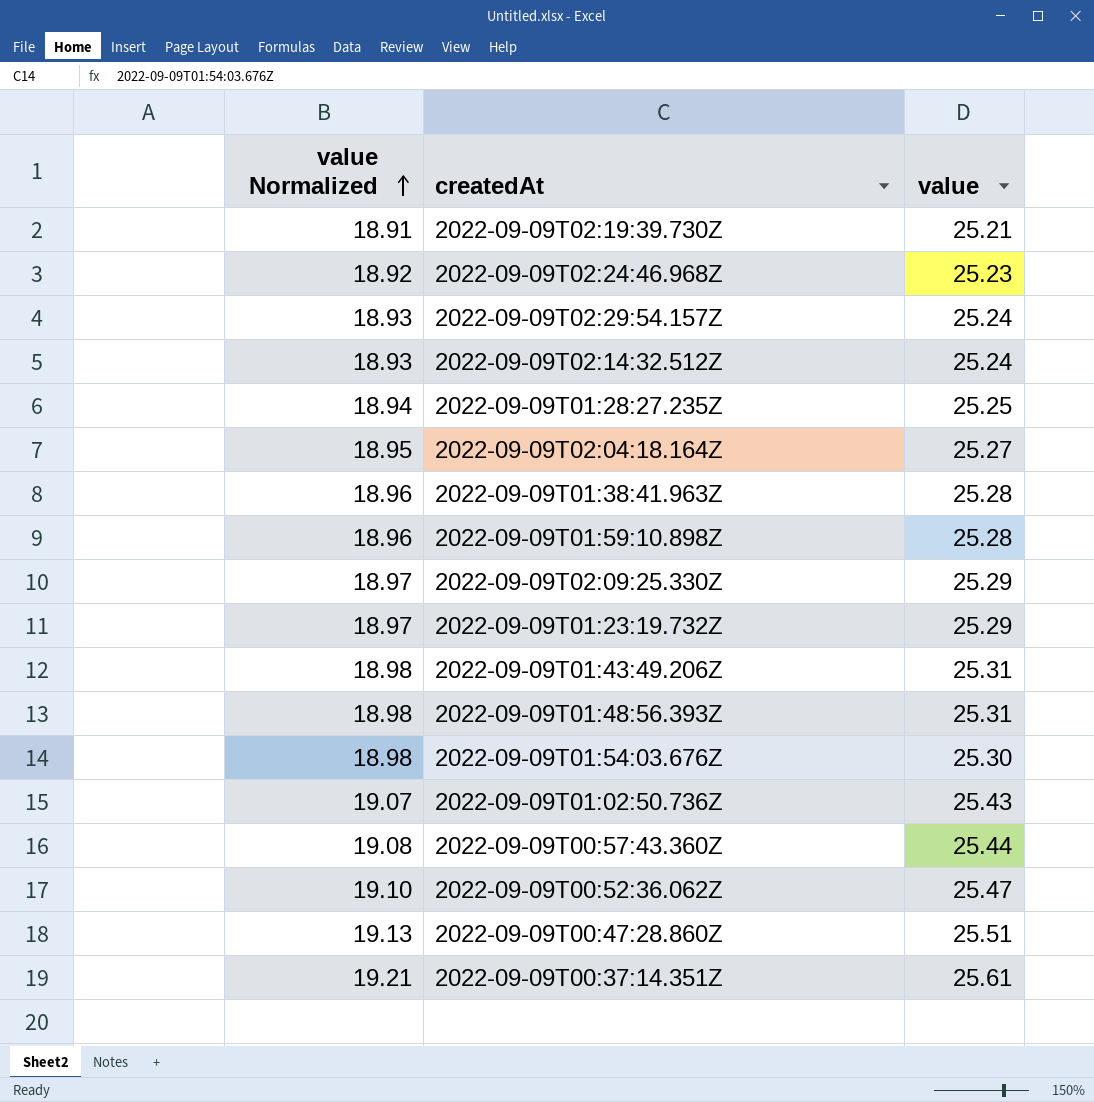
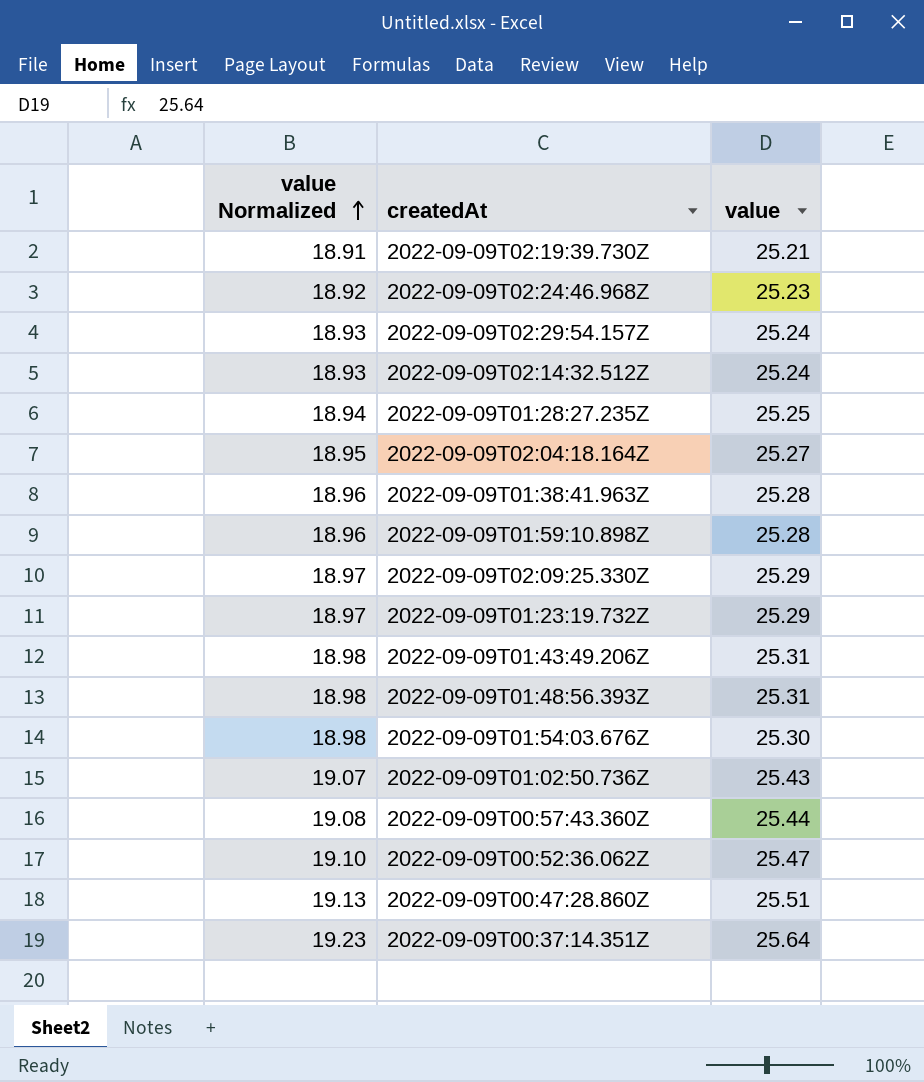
2022-09-09T00:37:14.351Z | value Normalized: 19.21 -> 19.23
2022-09-09T00:37:14.351Z | value: 25.61 -> 25.64

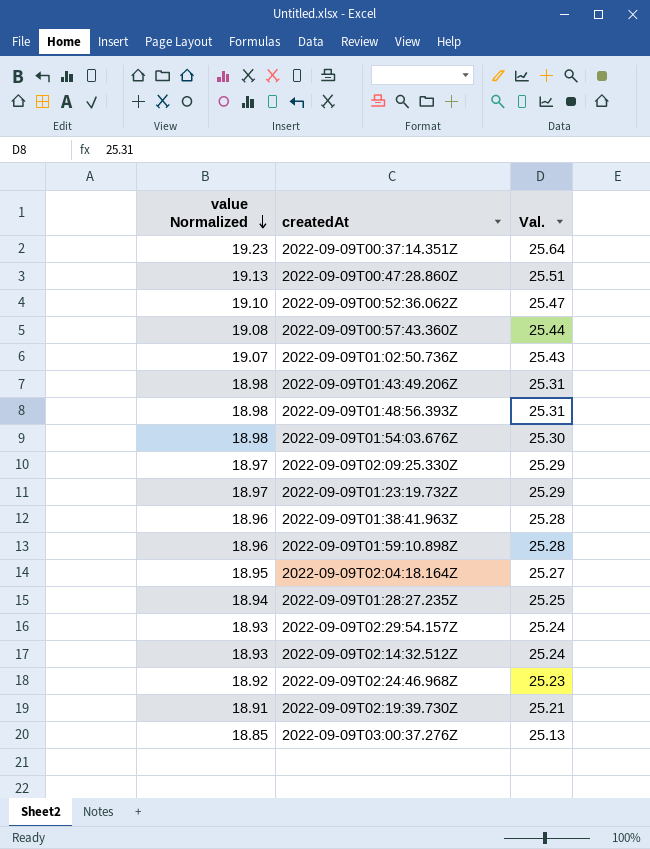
row order: value Normalized ascending -> value Normalized descending
column name: value -> Val.
row 2022-09-09T03:00:37.276Z: none -> 18.85 | 25.13

